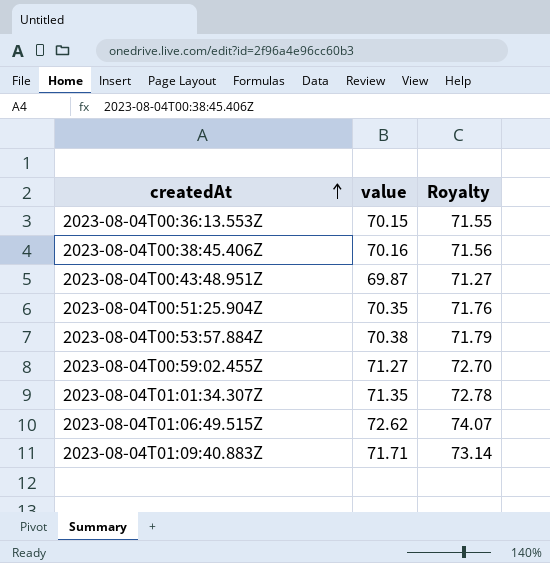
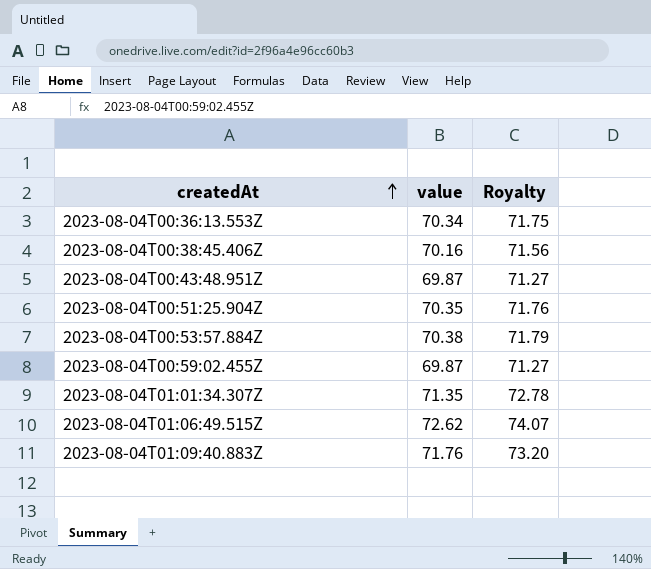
2023-08-04T00:36:13.553Z | value: 70.15 -> 70.34
2023-08-04T00:36:13.553Z | Royalty: 71.55 -> 71.75
2023-08-04T00:59:02.455Z | value: 71.27 -> 69.87
2023-08-04T00:59:02.455Z | Royalty: 72.70 -> 71.27
2023-08-04T01:09:40.883Z | value: 71.71 -> 71.76
2023-08-04T01:09:40.883Z | Royalty: 73.14 -> 73.20

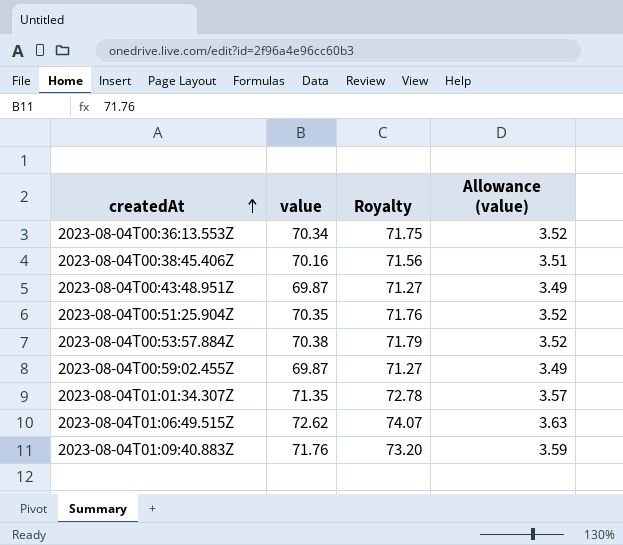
column Allowance (value) | formula: none -> [value] * 0.05

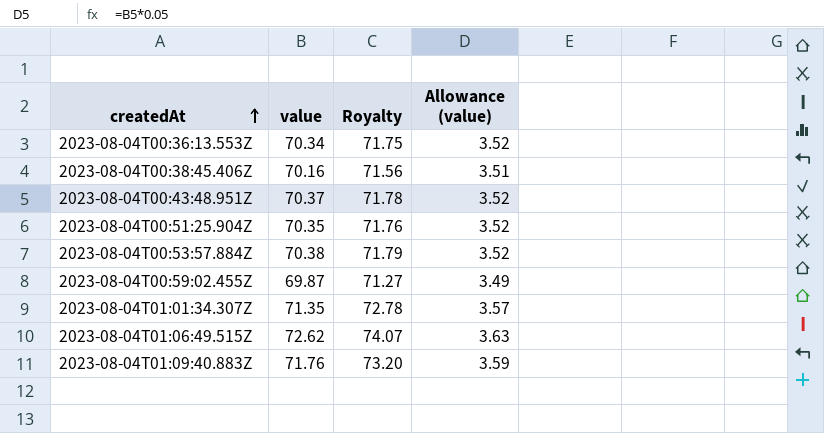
2023-08-04T00:43:48.951Z | value: 69.87 -> 70.37
2023-08-04T00:43:48.951Z | Royalty: 71.27 -> 71.78
2023-08-04T00:43:48.951Z | Allowance (value): 3.49 -> 3.52

